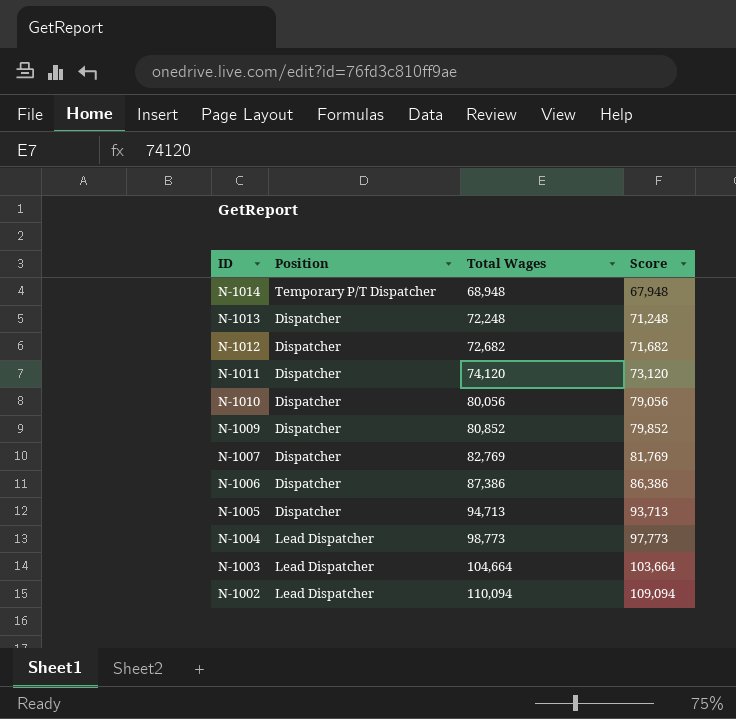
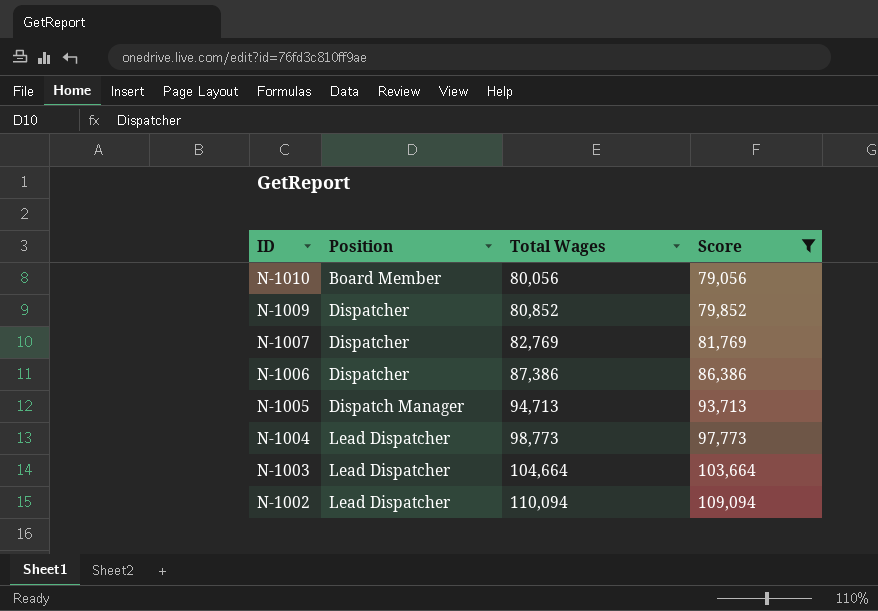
filter: none -> Score >= 79,056
N-1010 | Position: Dispatcher -> Board Member
N-1005 | Position: Dispatcher -> Dispatch Manager

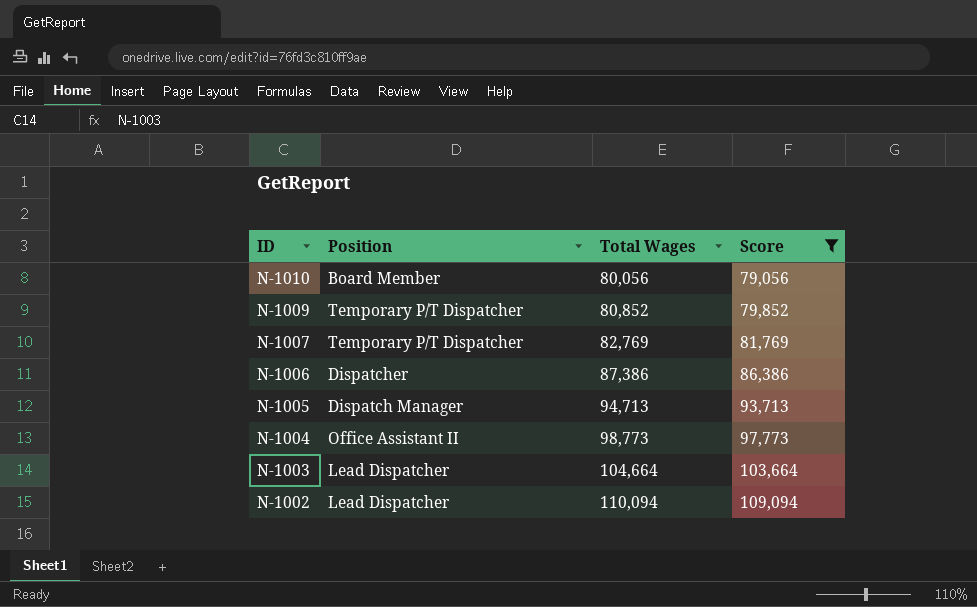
N-1009 | Position: Dispatcher -> Temporary P/T Dispatcher
N-1007 | Position: Dispatcher -> Temporary P/T Dispatcher
N-1004 | Position: Lead Dispatcher -> Office Assistant II

